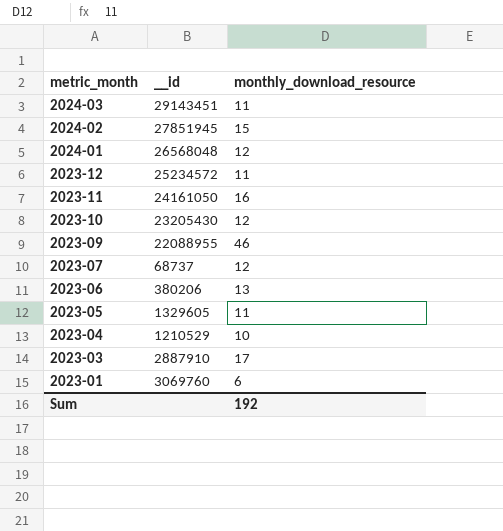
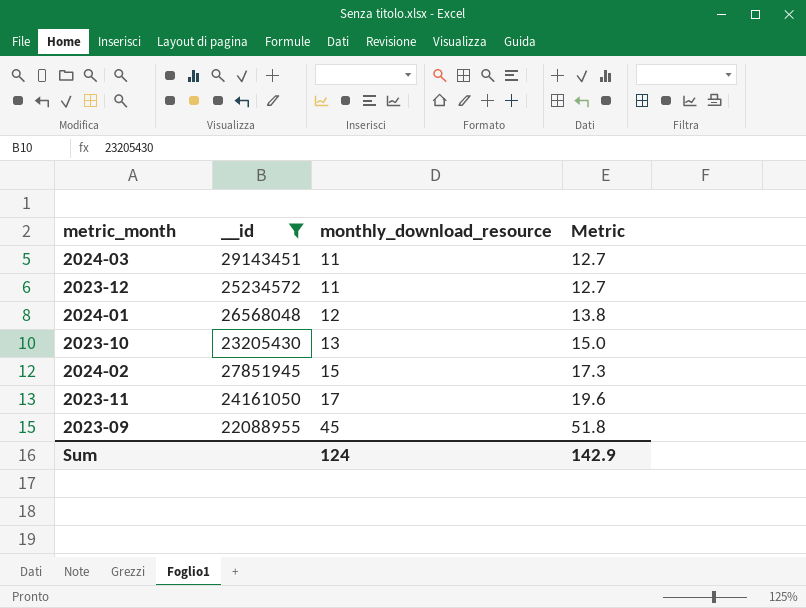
filter: none -> __id >= 22088955
row order: metric_month descending -> monthly_download_resource ascending
column Metric | formula: none -> [monthly_download_resource] * 1.15
2023-10 | monthly_download_resource: 12 -> 13
2023-11 | monthly_download_resource: 16 -> 17
2023-09 | monthly_download_resource: 46 -> 45
Sum | monthly_download_resource: 192 -> 124

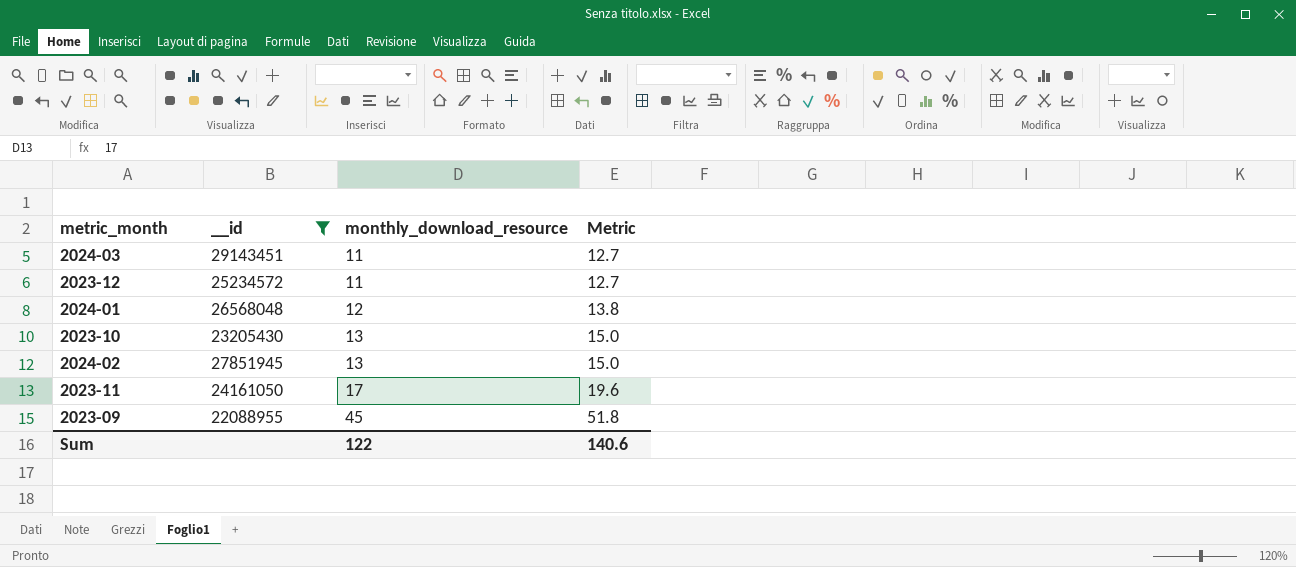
2024-02 | monthly_download_resource: 15 -> 13
2024-02 | Metric: 17.3 -> 15.0
Sum | monthly_download_resource: 124 -> 122
Sum | Metric: 142.9 -> 140.6

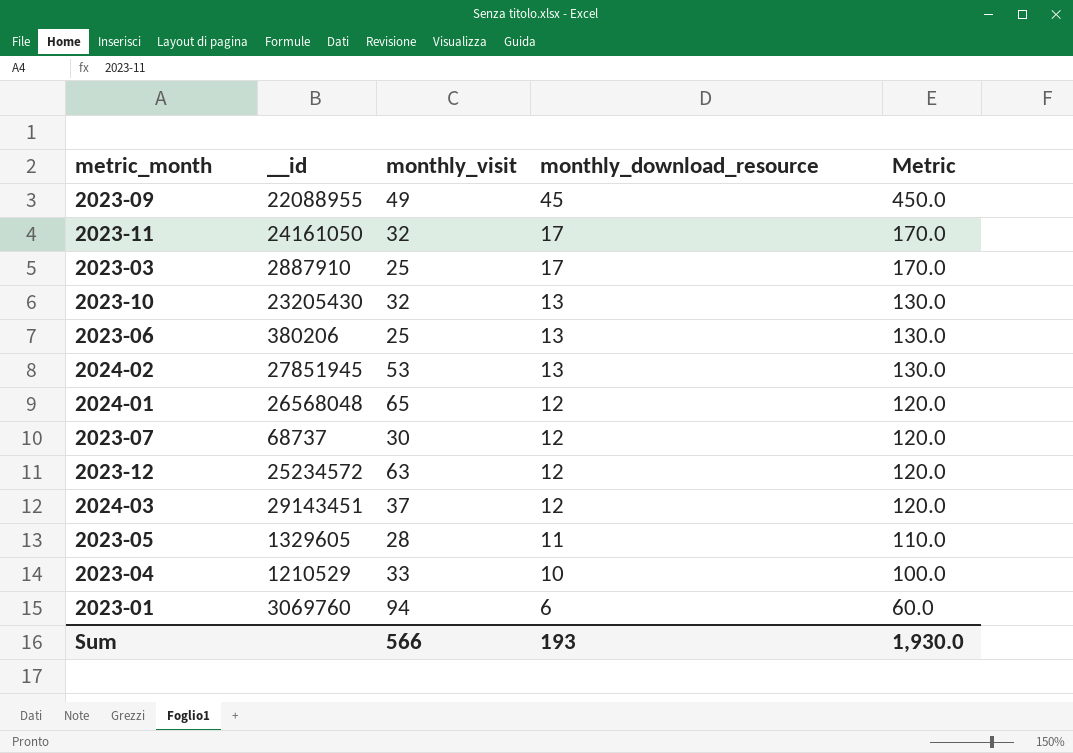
filter: __id >= 22088955 -> none
row order: monthly_download_resource ascending -> monthly_download_resource descending
column monthly_visit | position: none -> 3
column Metric | formula: [monthly_download_resource] * 1.15 -> [monthly_download_resource] * 10
2023-12 | monthly_download_resource: 11 -> 12
2024-03 | monthly_download_resource: 11 -> 12
Sum | monthly_download_resource: 122 -> 193
Sum | Metric: 140.6 -> 1,930.0

